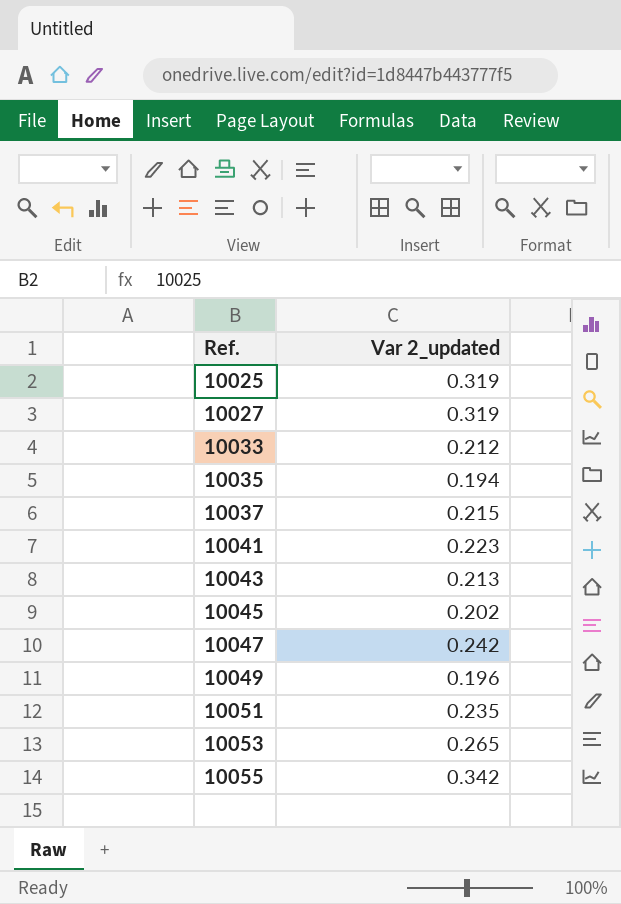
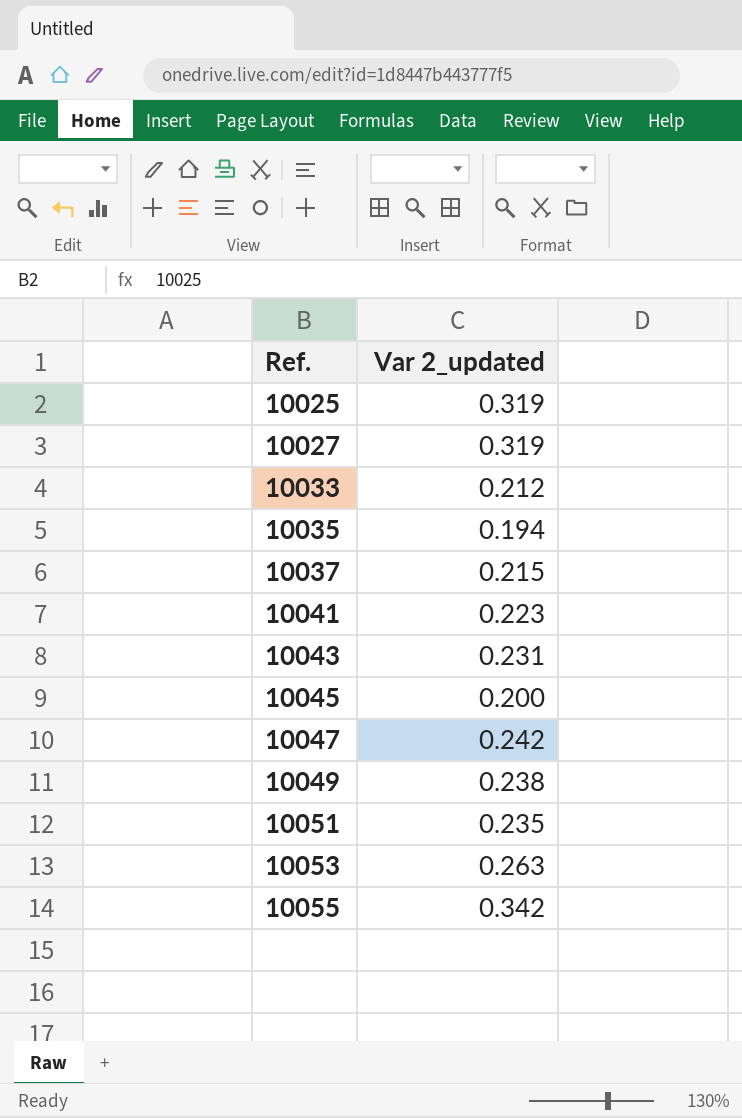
10043 | Var 2_updated: 0.213 -> 0.231
10045 | Var 2_updated: 0.202 -> 0.200
10049 | Var 2_updated: 0.196 -> 0.238
10053 | Var 2_updated: 0.265 -> 0.263

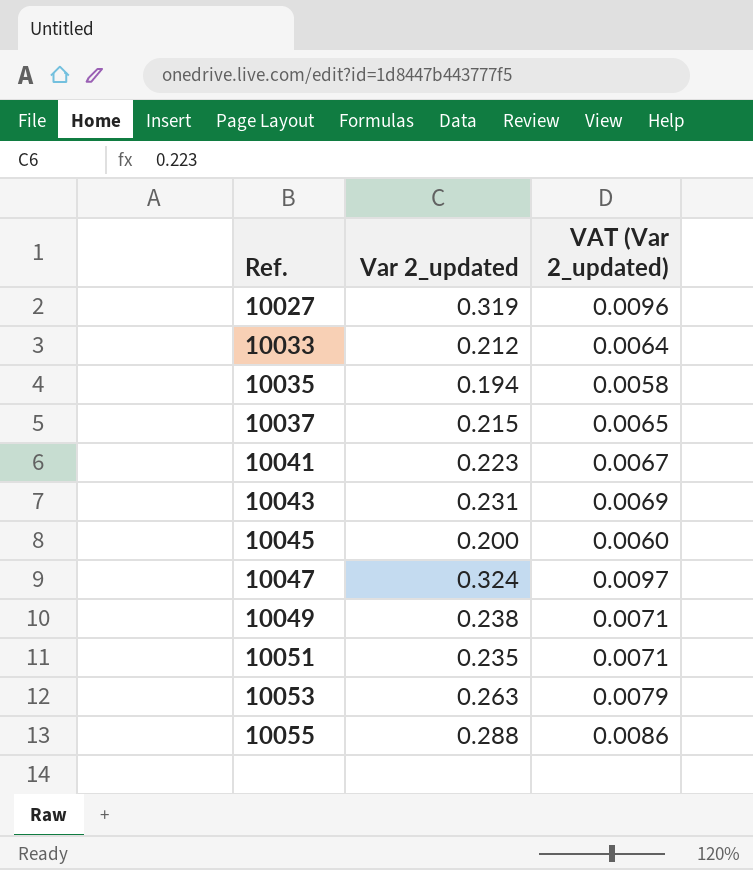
column VAT (Var 2_updated) | formula: none -> [Var 2_updated] * 0.03
row 10025: 0.319 -> none
10047 | Var 2_updated: 0.242 -> 0.324
10055 | Var 2_updated: 0.342 -> 0.288

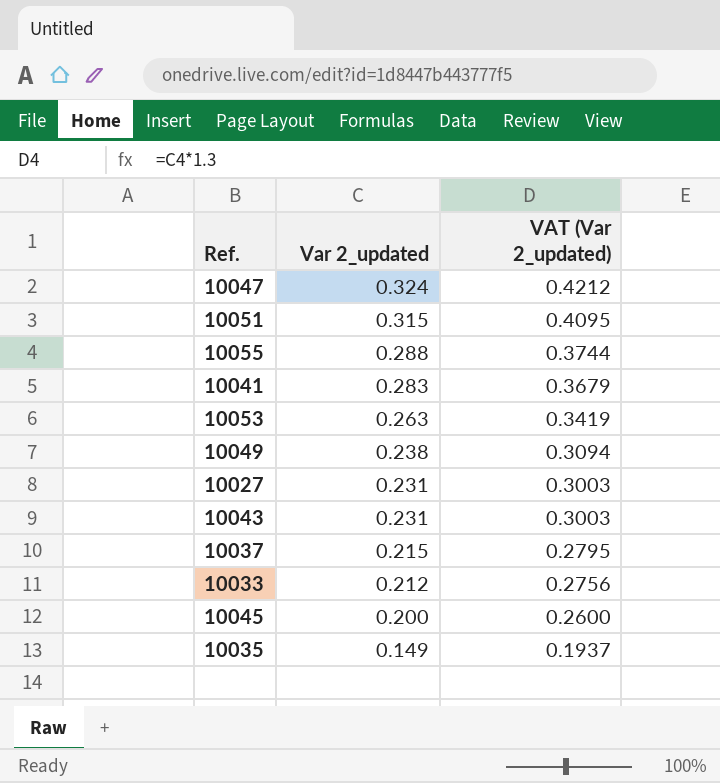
row order: Ref. ascending -> Var 2_updated descending
column VAT (Var 2_updated) | formula: [Var 2_updated] * 0.03 -> [Var 2_updated] * 1.3
10051 | Var 2_updated: 0.235 -> 0.315
10041 | Var 2_updated: 0.223 -> 0.283
10027 | Var 2_updated: 0.319 -> 0.231
10035 | Var 2_updated: 0.194 -> 0.149

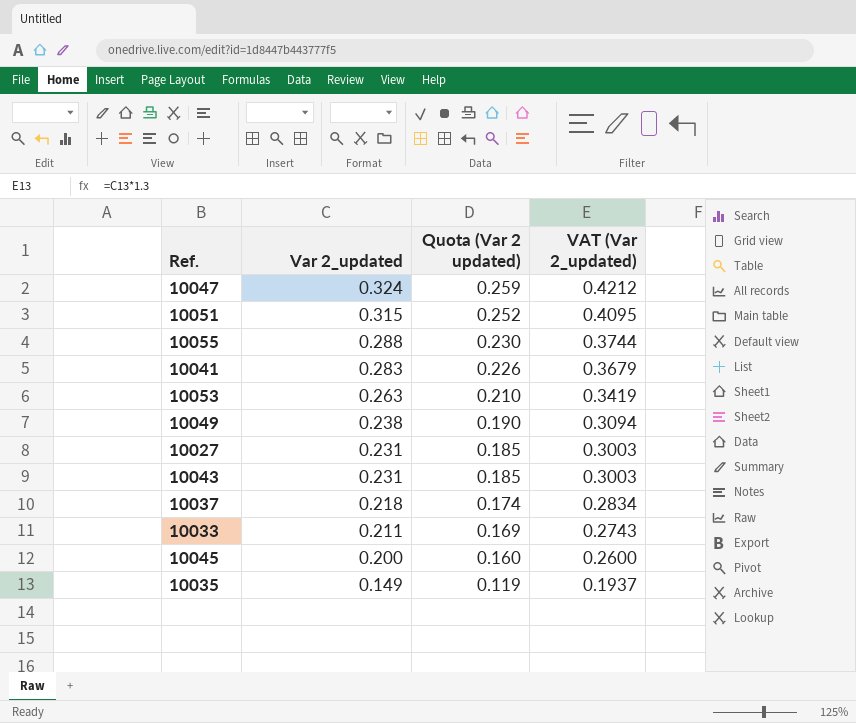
column Quota (Var 2 updated) | formula: none -> [Var 2_updated] * 0.8
10037 | Var 2_updated: 0.215 -> 0.218
10037 | VAT (Var 2_updated): 0.2795 -> 0.2834
10033 | Var 2_updated: 0.212 -> 0.211
10033 | VAT (Var 2_updated): 0.2756 -> 0.2743

